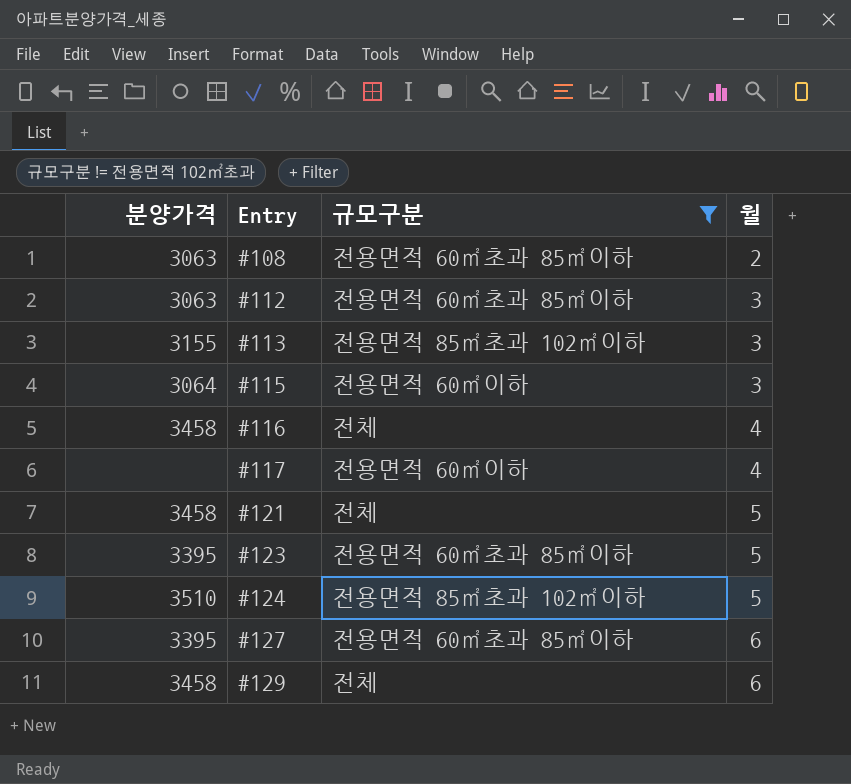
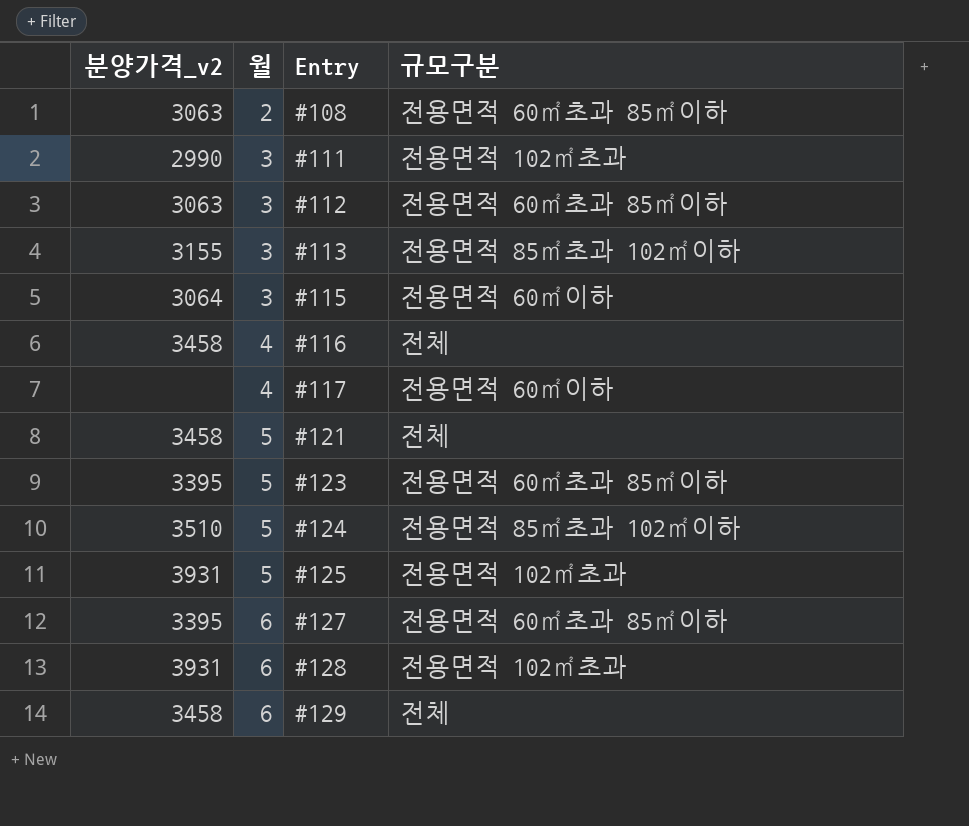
filter: 규모구분 != 전용면적 102㎡초과 -> none
column name: 분양가격 -> 분양가격_v2
column 월 | position: 4 -> 2

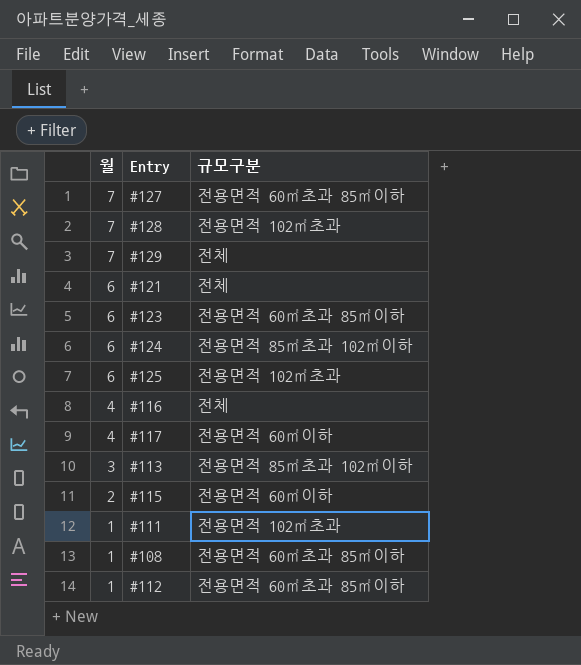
row order: 월 ascending -> 월 descending
column 분양가격_v2 | position: 1 -> none
#127 | 월: 6 -> 7
#128 | 월: 6 -> 7
#129 | 월: 6 -> 7
#121 | 월: 5 -> 6
#123 | 월: 5 -> 6
#124 | 월: 5 -> 6
#125 | 월: 5 -> 6
#115 | 월: 3 -> 2
#111 | 월: 3 -> 1
#108 | 월: 2 -> 1
#112 | 월: 3 -> 1

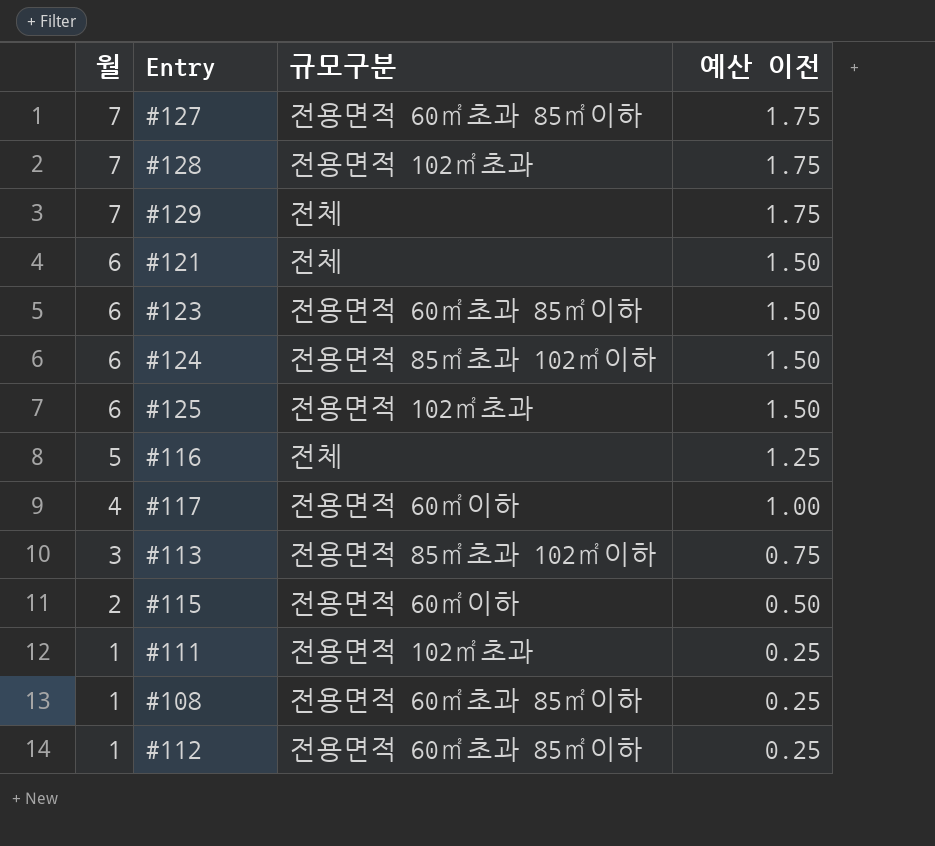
column 예산 이전 | formula: none -> [월] * 0.25
#116 | 월: 4 -> 5

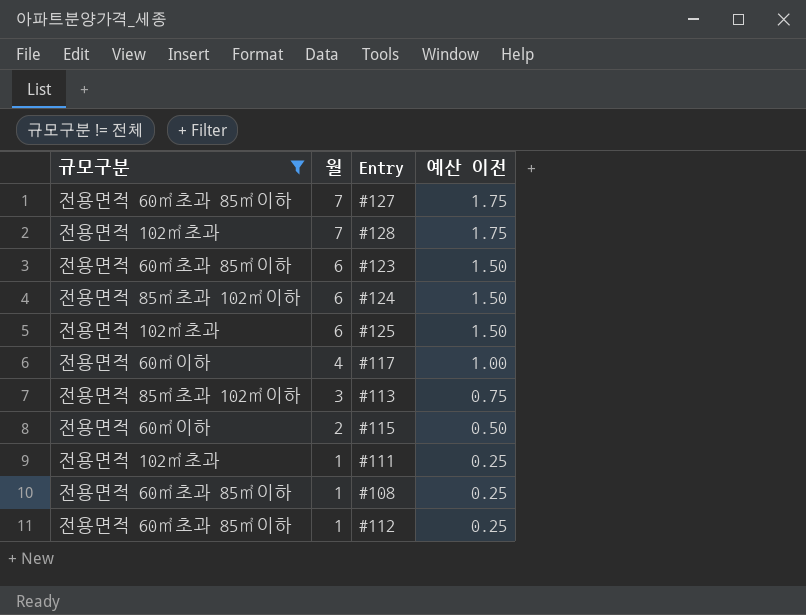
filter: none -> 규모구분 != 전체
column 규모구분 | position: 3 -> 1

